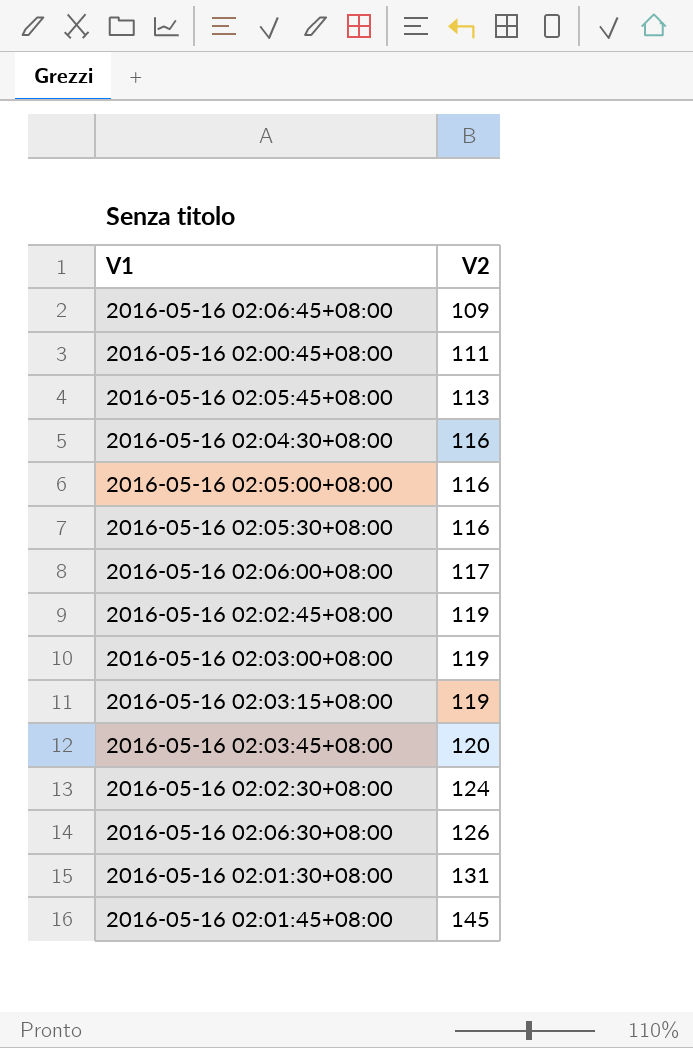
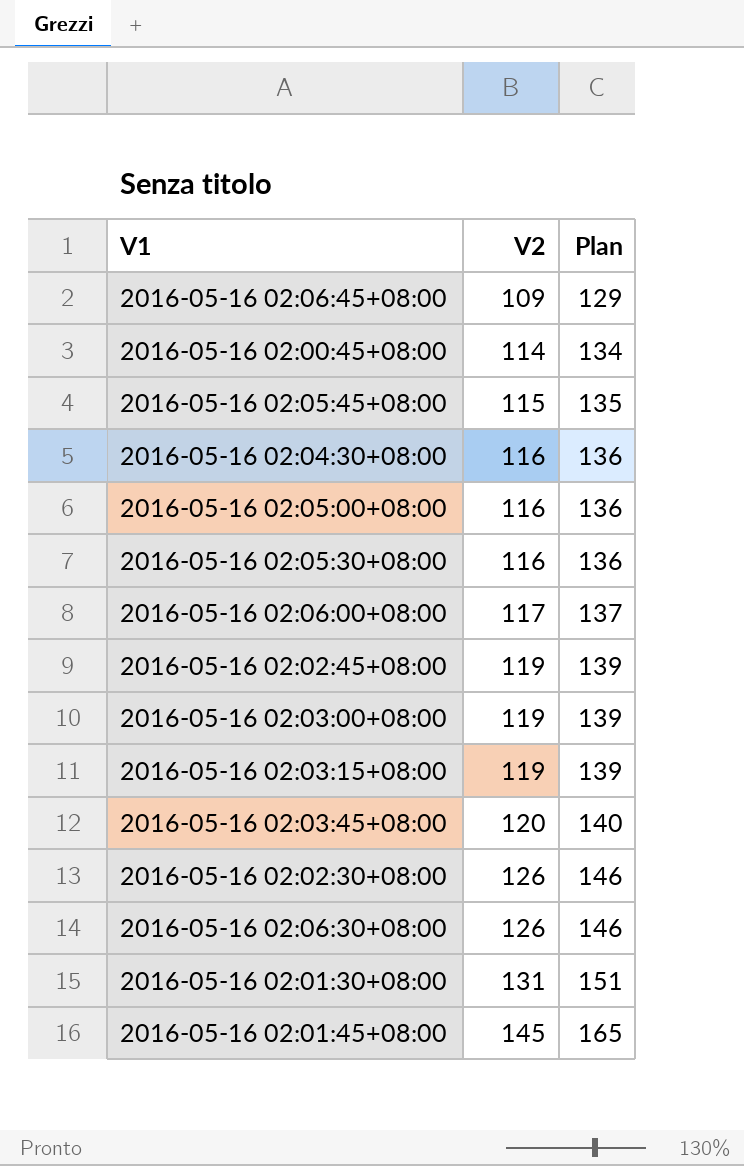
column Plan | formula: none -> [V2] + 20
2016-05-16 02:00:45+08:00 | V2: 111 -> 114
2016-05-16 02:05:45+08:00 | V2: 113 -> 115
2016-05-16 02:02:30+08:00 | V2: 124 -> 126

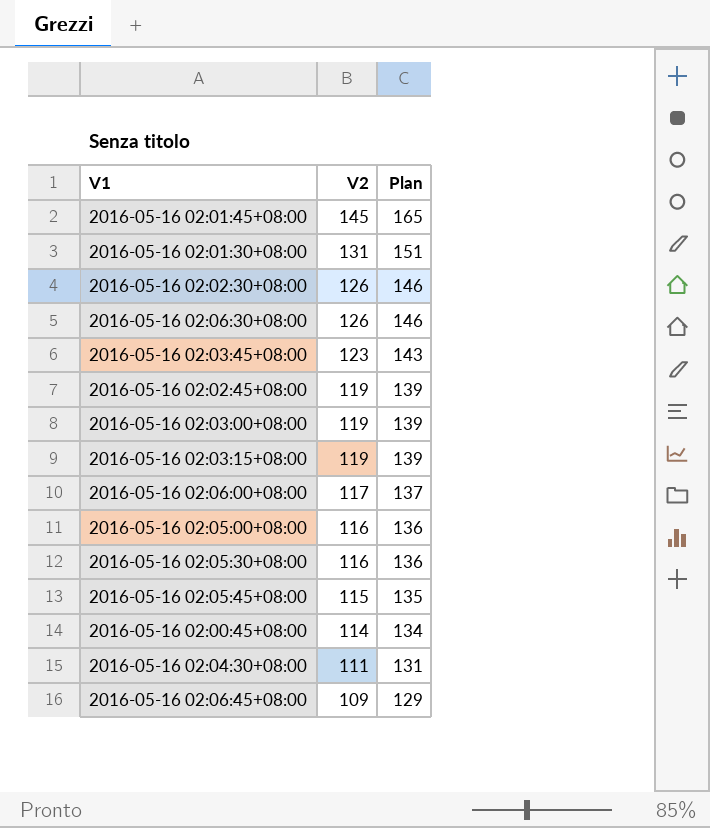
row order: V2 ascending -> V2 descending
2016-05-16 02:03:45+08:00 | V2: 120 -> 123
2016-05-16 02:03:45+08:00 | Plan: 140 -> 143
2016-05-16 02:04:30+08:00 | V2: 116 -> 111
2016-05-16 02:04:30+08:00 | Plan: 136 -> 131

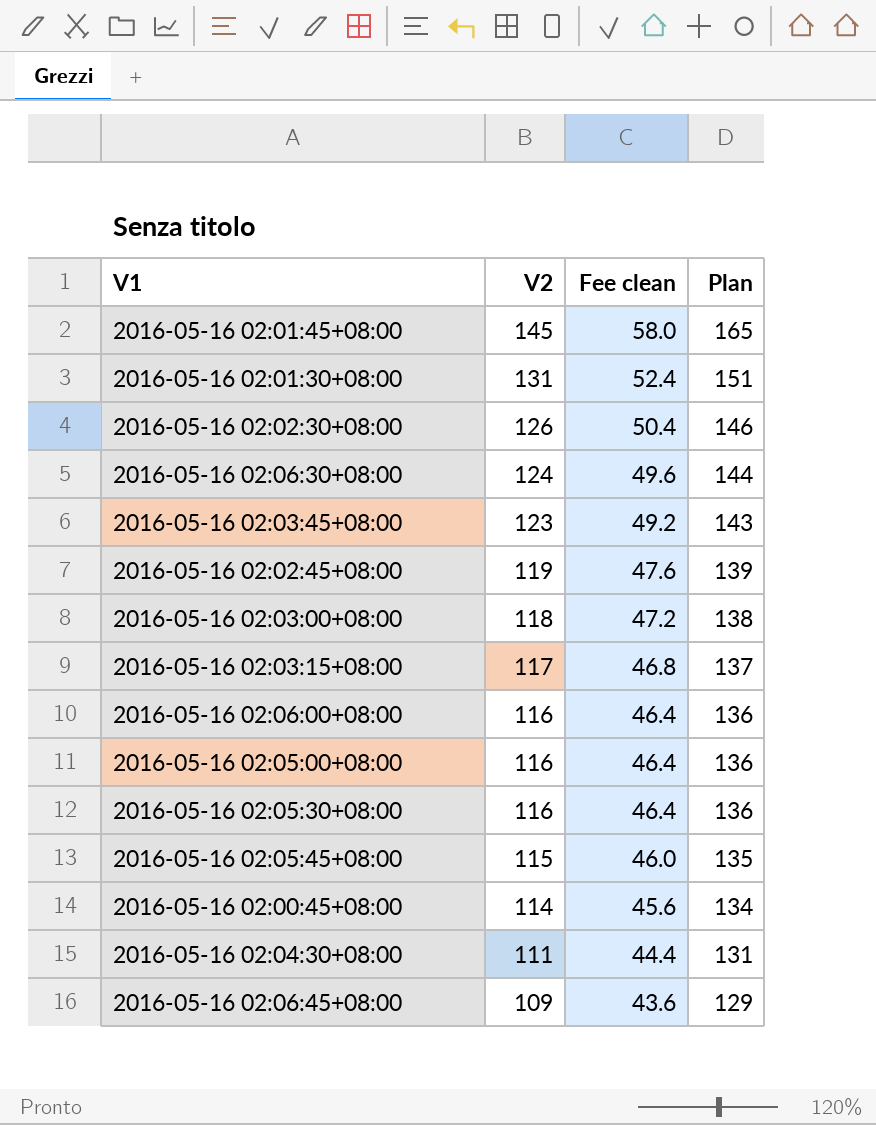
column Fee clean | formula: none -> [V2] * 0.4
2016-05-16 02:06:30+08:00 | V2: 126 -> 124
2016-05-16 02:06:30+08:00 | Plan: 146 -> 144
2016-05-16 02:03:00+08:00 | V2: 119 -> 118
2016-05-16 02:03:00+08:00 | Plan: 139 -> 138
2016-05-16 02:03:15+08:00 | V2: 119 -> 117
2016-05-16 02:03:15+08:00 | Plan: 139 -> 137
2016-05-16 02:06:00+08:00 | V2: 117 -> 116
2016-05-16 02:06:00+08:00 | Plan: 137 -> 136

